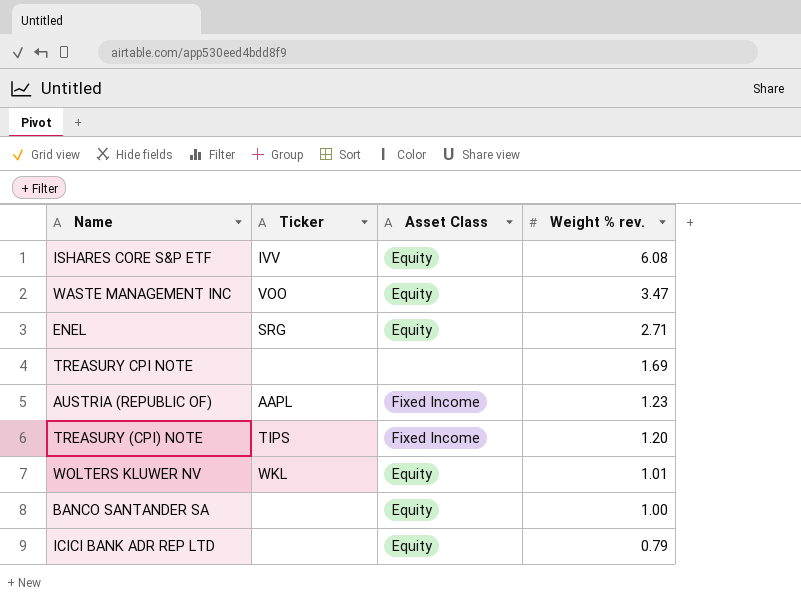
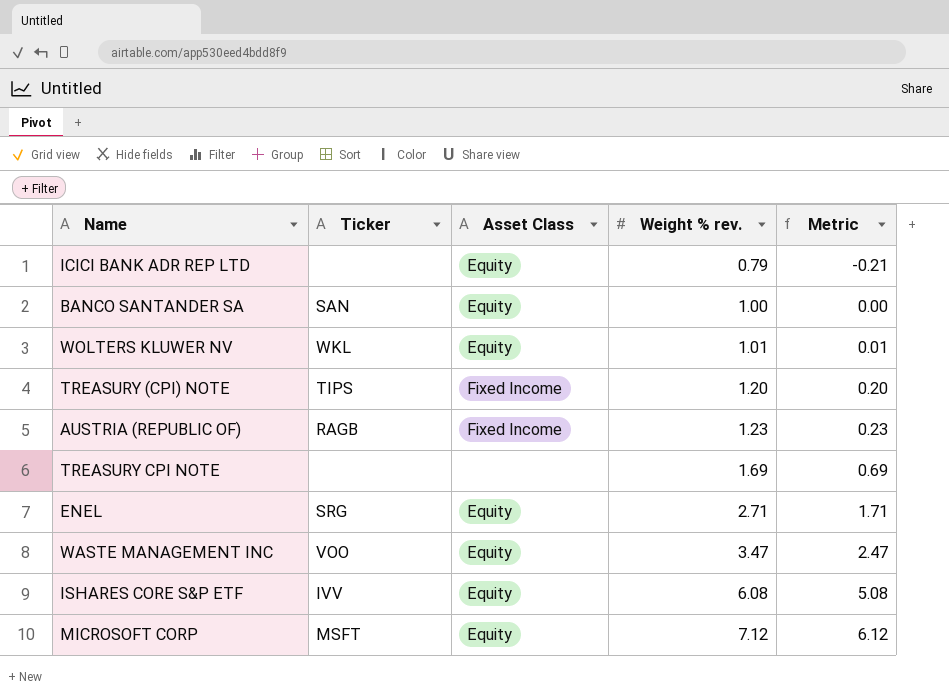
row order: Weight % rev. descending -> Weight % rev. ascending
column Metric | formula: none -> [Weight % rev.] - 1
BANCO SANTANDER SA | Ticker: none -> SAN
AUSTRIA (REPUBLIC OF) | Ticker: AAPL -> RAGB
row MICROSOFT CORP: none -> MSFT | Equity | 7.12 | 6.12

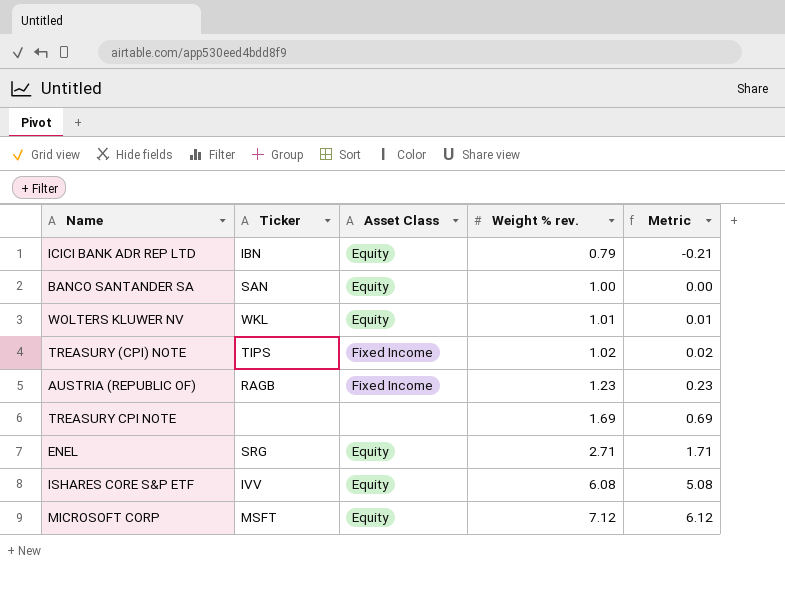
row WASTE MANAGEMENT INC: VOO | Equity | 3.47 | 2.47 -> none
ICICI BANK ADR REP LTD | Ticker: none -> IBN
TREASURY (CPI) NOTE | Weight % rev.: 1.20 -> 1.02
TREASURY (CPI) NOTE | Metric: 0.20 -> 0.02

